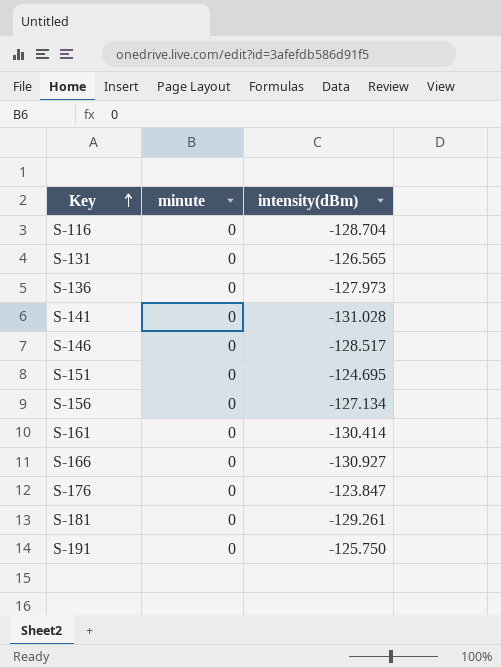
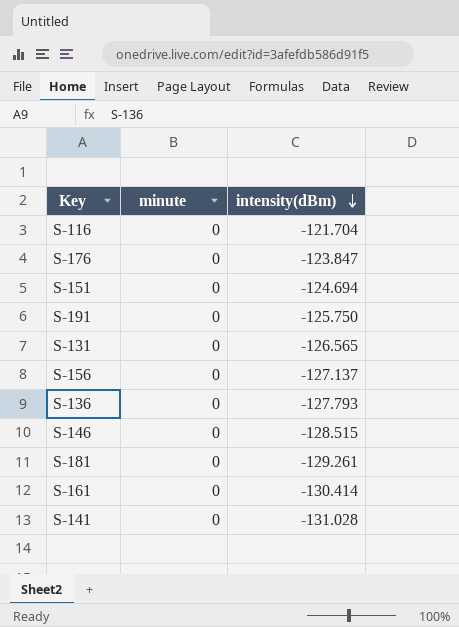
row order: Key ascending -> intensity(dBm) descending
row S-166: 0 | -130.927 -> none
S-116 | intensity(dBm): -128.704 -> -121.704
S-151 | intensity(dBm): -124.695 -> -124.694
S-156 | intensity(dBm): -127.134 -> -127.137
S-136 | intensity(dBm): -127.973 -> -127.793
S-146 | intensity(dBm): -128.517 -> -128.515

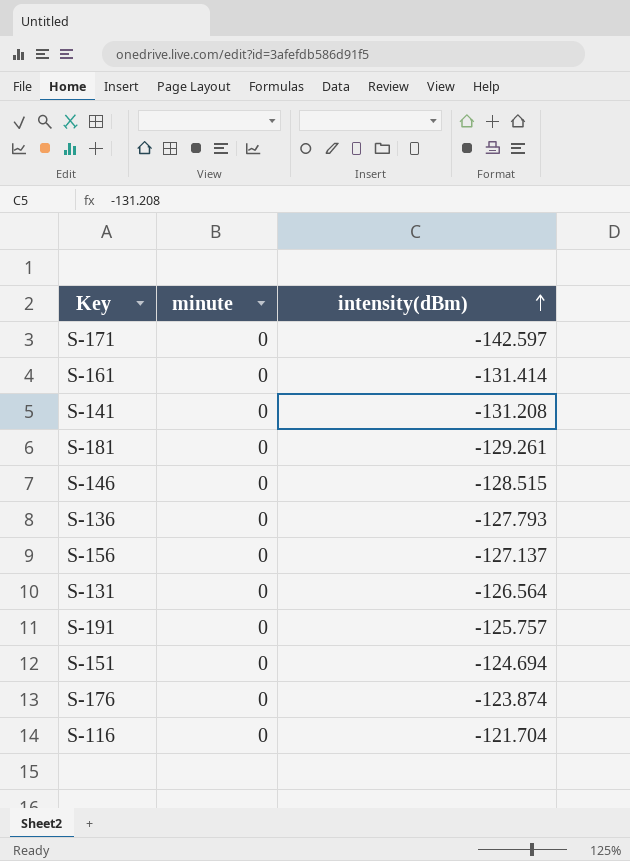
row order: intensity(dBm) descending -> intensity(dBm) ascending
row S-171: none -> 0 | -142.597
S-161 | intensity(dBm): -130.414 -> -131.414
S-141 | intensity(dBm): -131.028 -> -131.208
S-131 | intensity(dBm): -126.565 -> -126.564
S-191 | intensity(dBm): -125.750 -> -125.757
S-176 | intensity(dBm): -123.847 -> -123.874

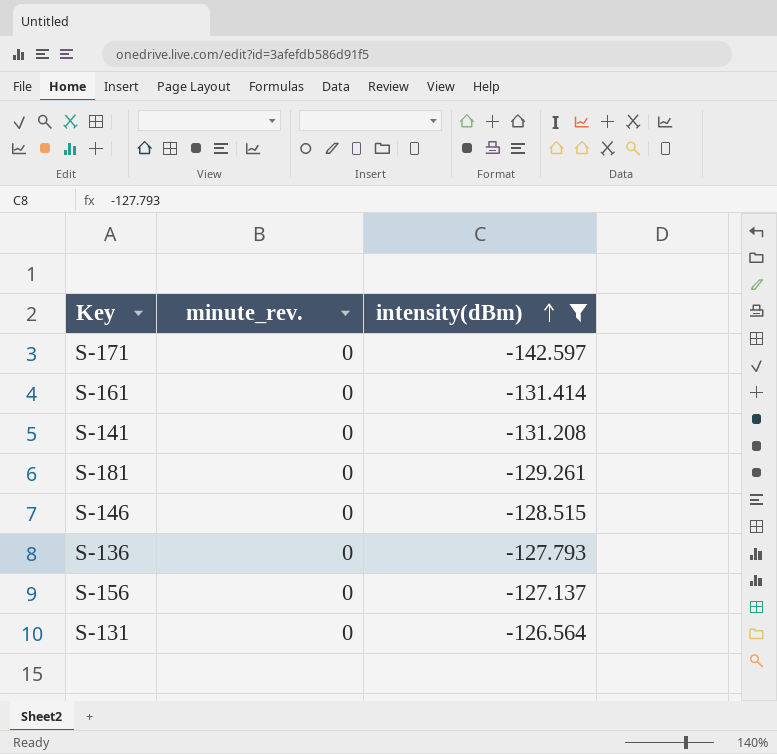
filter: none -> intensity(dBm) <= -126.564
column name: minute -> minute_rev.

